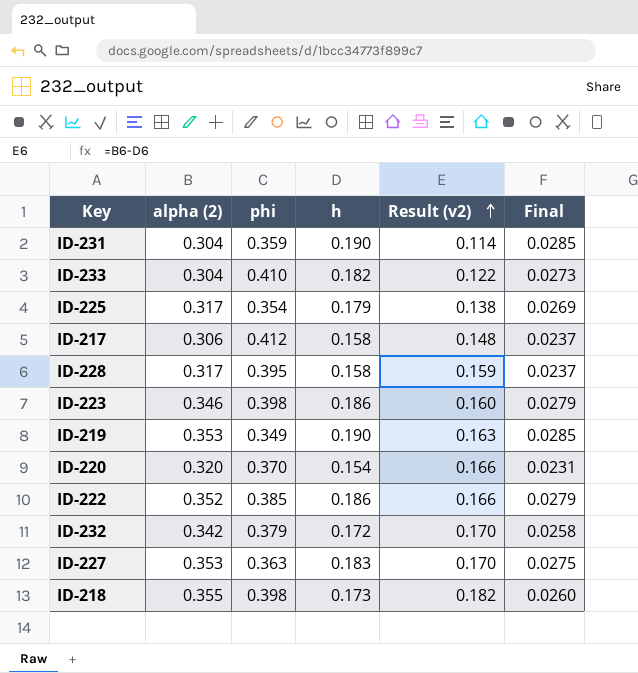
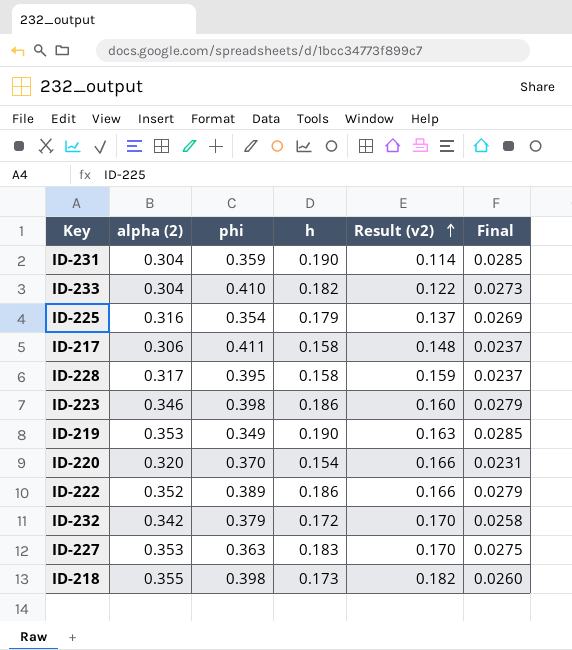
ID-225 | alpha (2): 0.317 -> 0.316
ID-225 | Result (v2): 0.138 -> 0.137
ID-217 | phi: 0.412 -> 0.411
ID-222 | phi: 0.385 -> 0.389

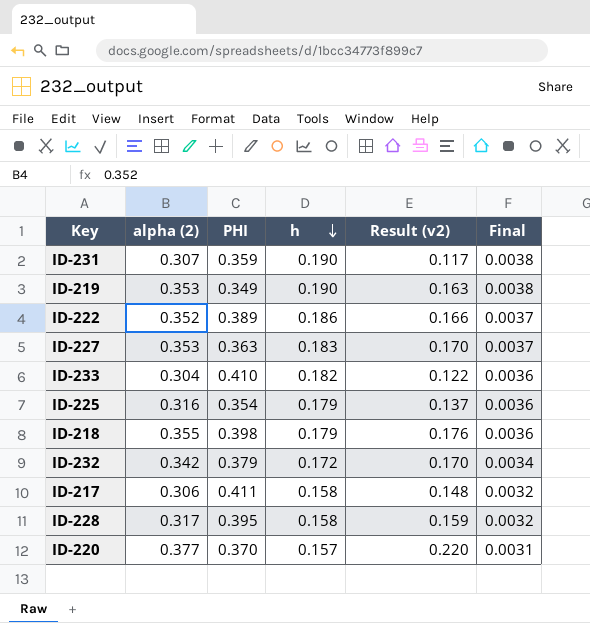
row order: Result (v2) ascending -> h descending
column name: phi -> PHI
column Final | formula: [h] * 0.15 -> [h] * 0.02
row ID-223: 0.346 | 0.398 | 0.186 | 0.160 | 0.0279 -> none
ID-231 | alpha (2): 0.304 -> 0.307
ID-231 | Result (v2): 0.114 -> 0.117
ID-218 | h: 0.173 -> 0.179
ID-218 | Result (v2): 0.182 -> 0.176
ID-220 | alpha (2): 0.320 -> 0.377
ID-220 | h: 0.154 -> 0.157
ID-220 | Result (v2): 0.166 -> 0.220

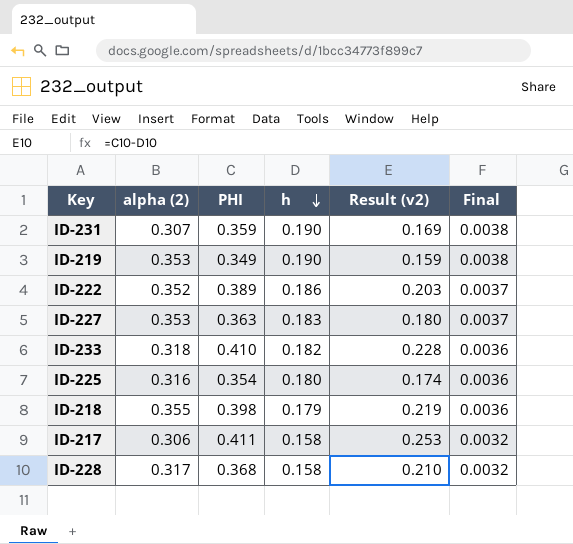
column Result (v2) | formula: [alpha (2)] - [h] -> [PHI] - [h]
row ID-232: 0.342 | 0.379 | 0.172 | 0.170 | 0.0034 -> none
row ID-220: 0.377 | 0.370 | 0.157 | 0.220 | 0.0031 -> none
ID-233 | alpha (2): 0.304 -> 0.318
ID-225 | h: 0.179 -> 0.180
ID-228 | PHI: 0.395 -> 0.368

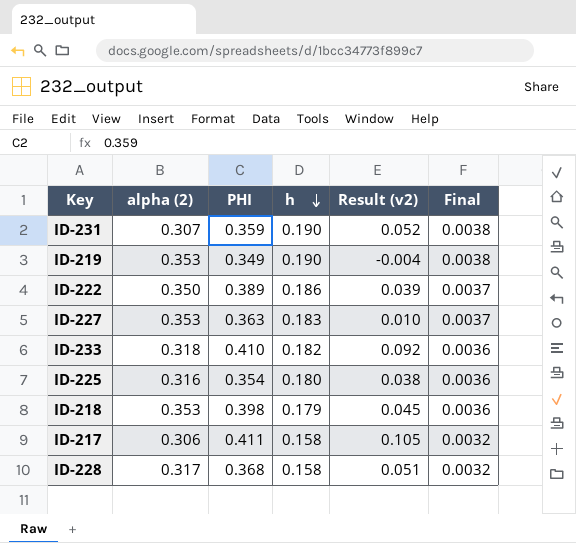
column Result (v2) | formula: [PHI] - [h] -> [PHI] - [alpha (2)]
ID-222 | alpha (2): 0.352 -> 0.350
ID-218 | alpha (2): 0.355 -> 0.353

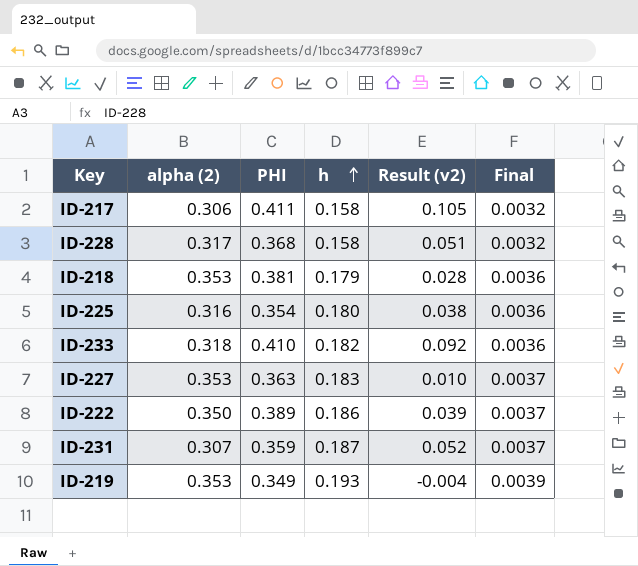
row order: h descending -> h ascending
ID-218 | PHI: 0.398 -> 0.381
ID-218 | Result (v2): 0.045 -> 0.028
ID-231 | h: 0.190 -> 0.187
ID-231 | Final: 0.0038 -> 0.0037
ID-219 | h: 0.190 -> 0.193
ID-219 | Final: 0.0038 -> 0.0039

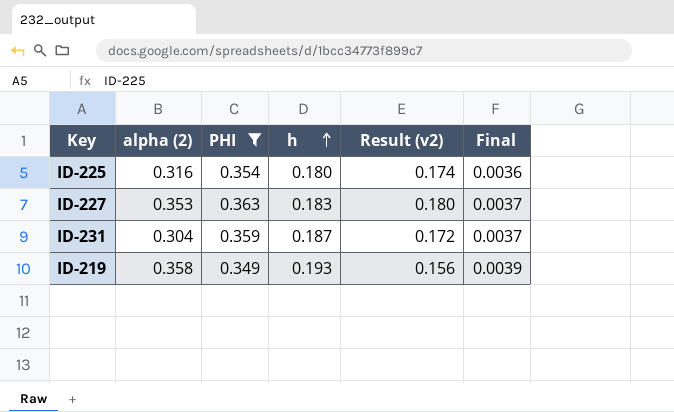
filter: none -> PHI <= 0.363
column Result (v2) | formula: [PHI] - [alpha (2)] -> [PHI] - [h]
ID-231 | alpha (2): 0.307 -> 0.304
ID-219 | alpha (2): 0.353 -> 0.358

